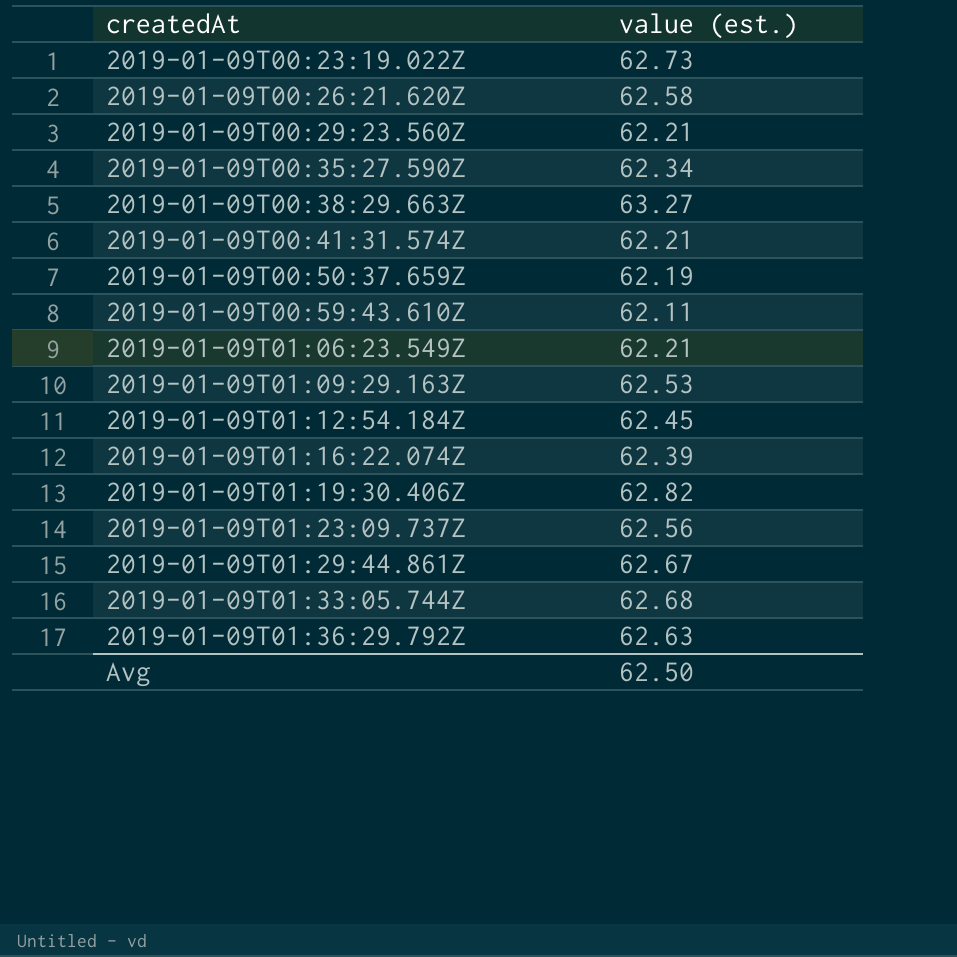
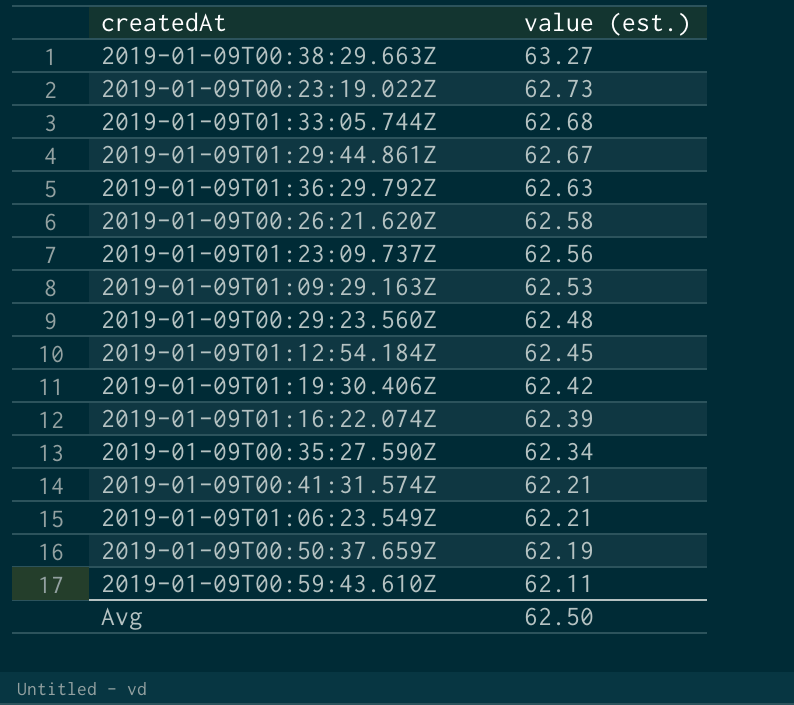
row order: createdAt ascending -> value (est.) descending
2019-01-09T00:29:23.560Z | value (est.): 62.21 -> 62.48
2019-01-09T01:19:30.406Z | value (est.): 62.82 -> 62.42

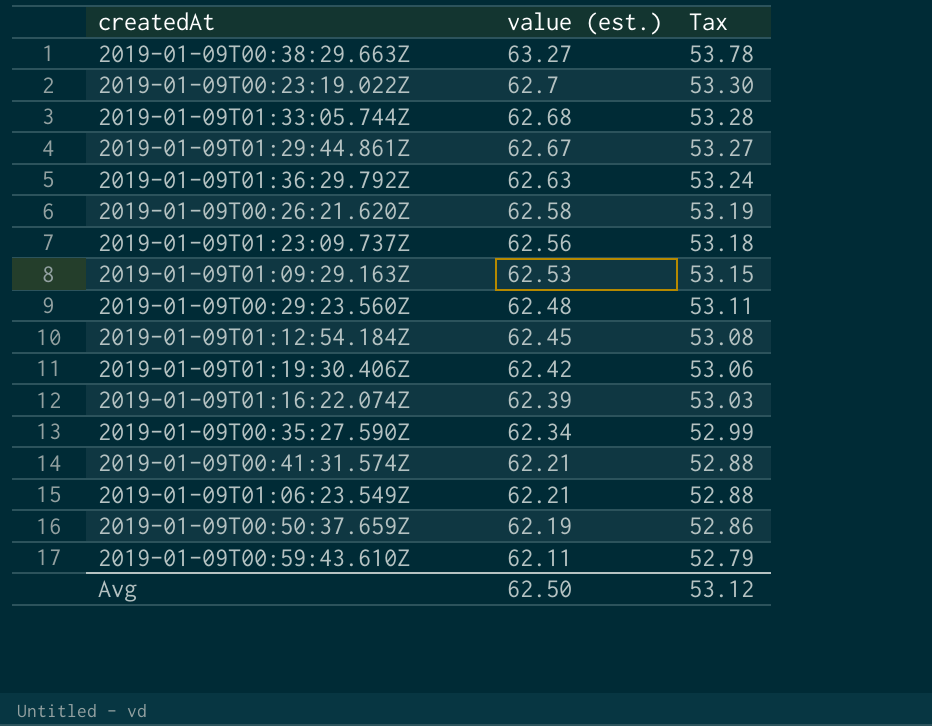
column Tax | formula: none -> [value (est.)] * 0.85
2019-01-09T00:23:19.022Z | value (est.): 62.73 -> 62.7

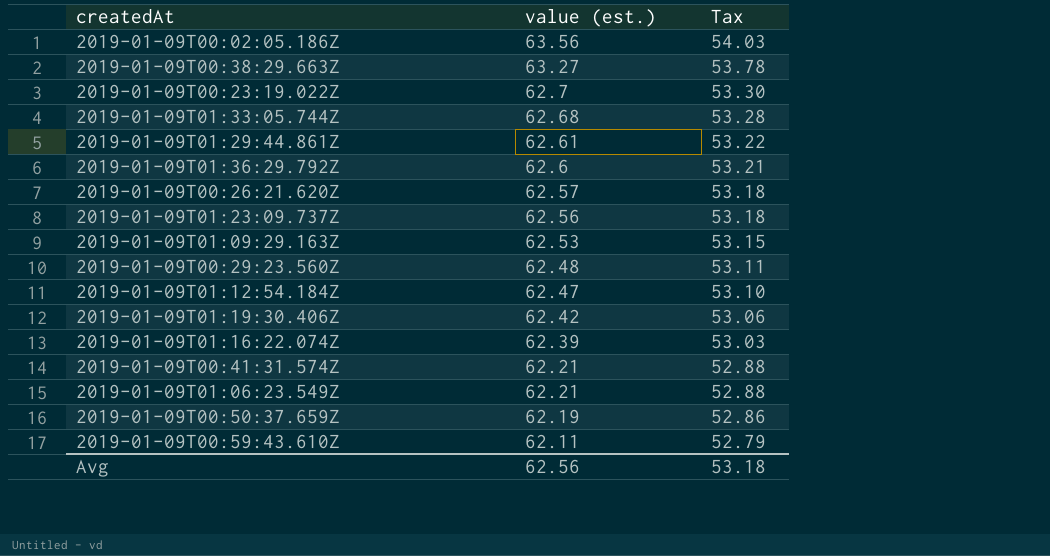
row 2019-01-09T00:35:27.590Z: 62.34 | 52.99 -> none
row 2019-01-09T00:02:05.186Z: none -> 63.56 | 54.03
2019-01-09T01:29:44.861Z | value (est.): 62.67 -> 62.61
2019-01-09T01:29:44.861Z | Tax: 53.27 -> 53.22
2019-01-09T01:36:29.792Z | value (est.): 62.63 -> 62.6
2019-01-09T01:36:29.792Z | Tax: 53.24 -> 53.21
2019-01-09T00:26:21.620Z | value (est.): 62.58 -> 62.57
2019-01-09T00:26:21.620Z | Tax: 53.19 -> 53.18
2019-01-09T01:12:54.184Z | value (est.): 62.45 -> 62.47
2019-01-09T01:12:54.184Z | Tax: 53.08 -> 53.10
Avg | value (est.): 62.50 -> 62.56
Avg | Tax: 53.12 -> 53.18

